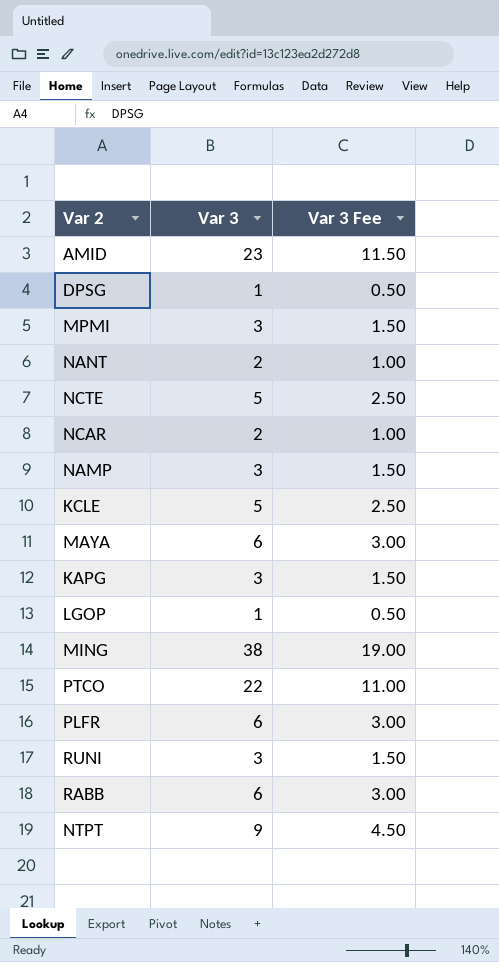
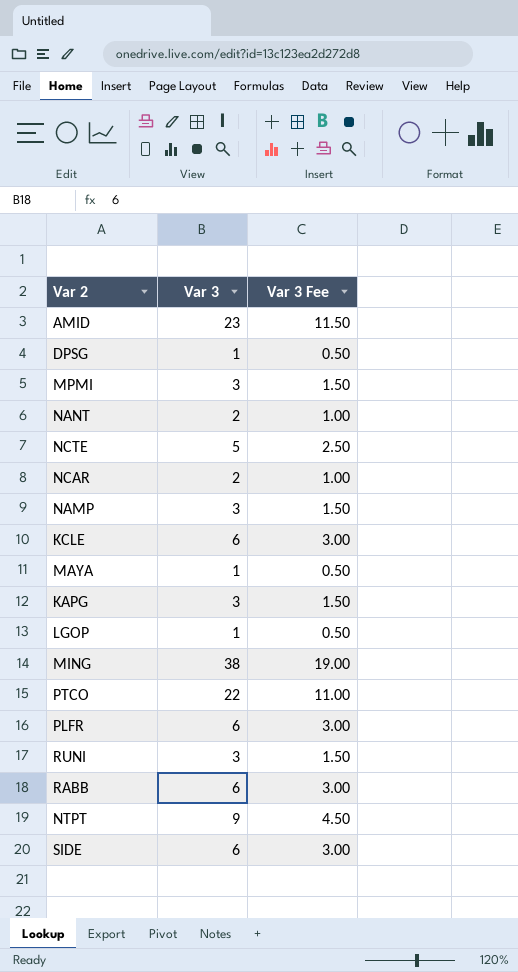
KCLE | Var 3: 5 -> 6
KCLE | Var 3 Fee: 2.50 -> 3.00
MAYA | Var 3: 6 -> 1
MAYA | Var 3 Fee: 3.00 -> 0.50
row SIDE: none -> 6 | 3.00

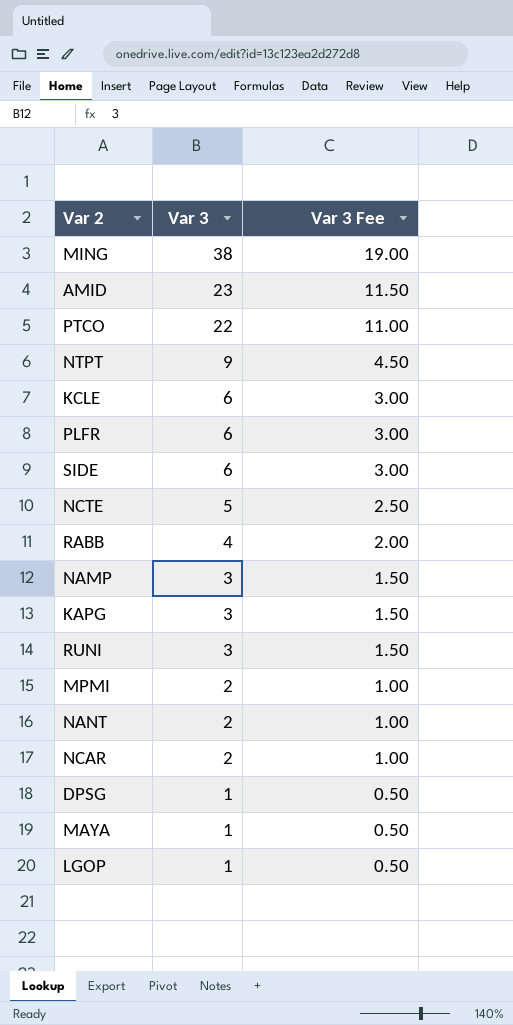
row order: none -> Var 3 descending
RABB | Var 3: 6 -> 4
RABB | Var 3 Fee: 3.00 -> 2.00
MPMI | Var 3: 3 -> 2
MPMI | Var 3 Fee: 1.50 -> 1.00

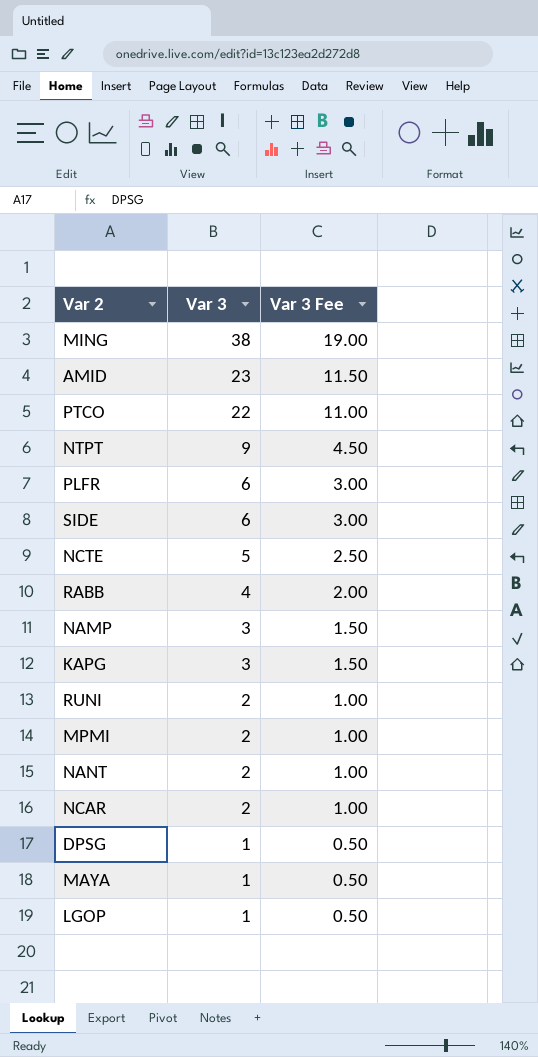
row KCLE: 6 | 3.00 -> none
RUNI | Var 3: 3 -> 2
RUNI | Var 3 Fee: 1.50 -> 1.00

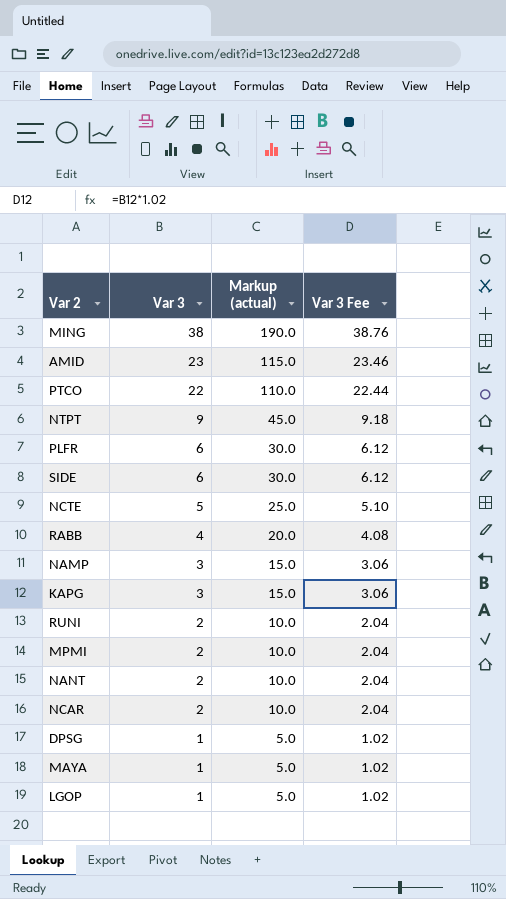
column Markup (actual) | formula: none -> [Var 3] * 5
column Var 3 Fee | formula: [Var 3] * 0.5 -> [Var 3] * 1.02

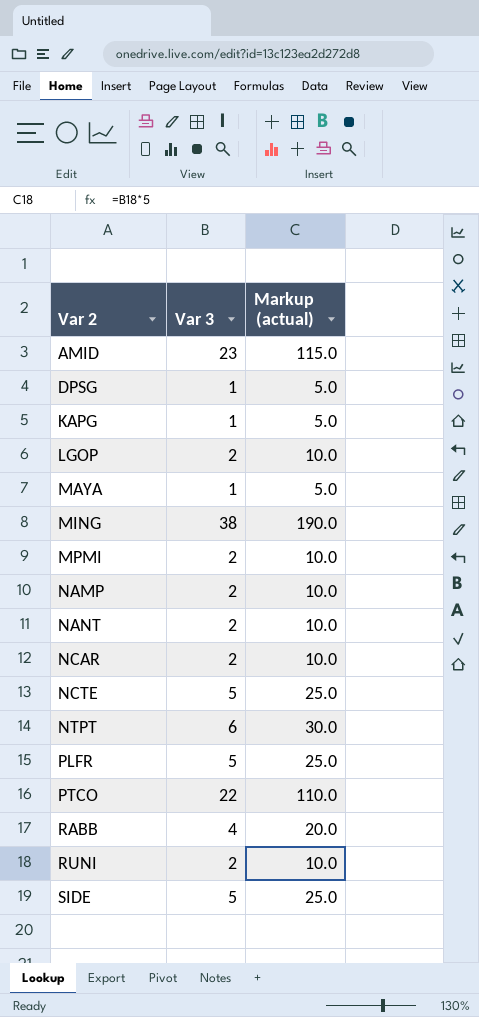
row order: Var 3 descending -> Var 2 ascending
column Var 3 Fee | formula: [Var 3] * 1.02 -> none
KAPG | Var 3: 3 -> 1
KAPG | Markup (actual): 15.0 -> 5.0
LGOP | Var 3: 1 -> 2
LGOP | Markup (actual): 5.0 -> 10.0
NAMP | Var 3: 3 -> 2
NAMP | Markup (actual): 15.0 -> 10.0
NTPT | Var 3: 9 -> 6
NTPT | Markup (actual): 45.0 -> 30.0
PLFR | Var 3: 6 -> 5
PLFR | Markup (actual): 30.0 -> 25.0
SIDE | Var 3: 6 -> 5
SIDE | Markup (actual): 30.0 -> 25.0

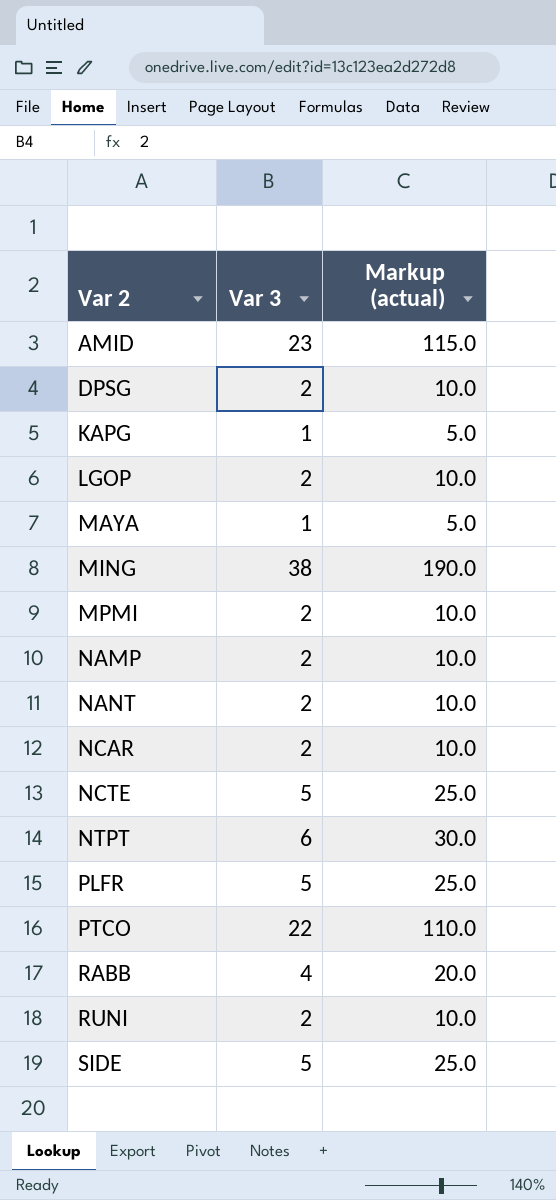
DPSG | Var 3: 1 -> 2
DPSG | Markup (actual): 5.0 -> 10.0

